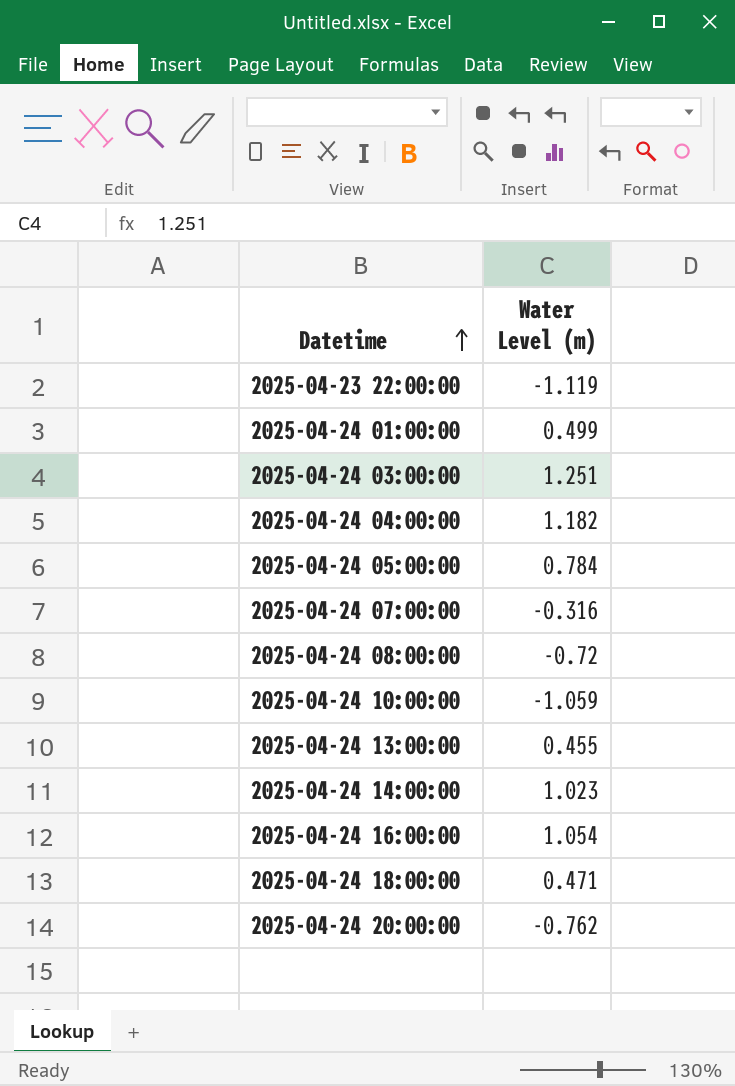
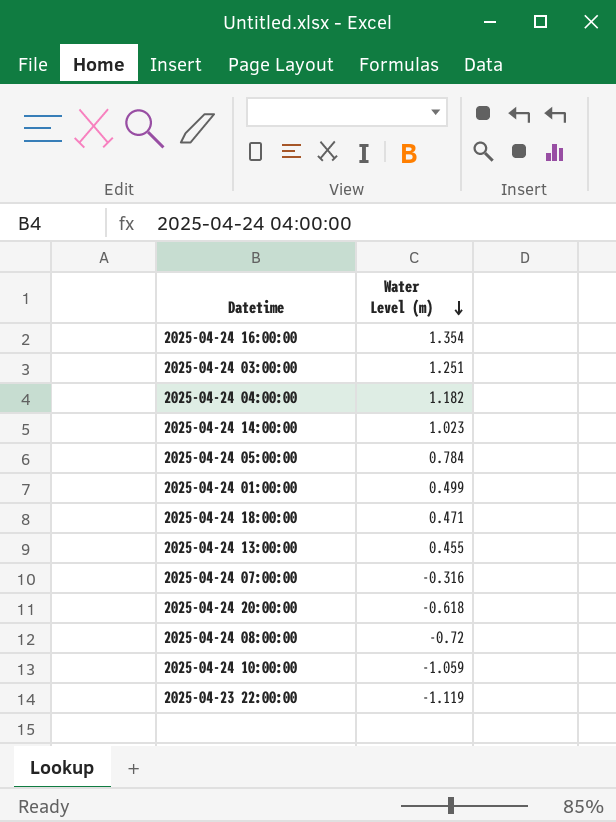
row order: Datetime ascending -> Water Level (m) descending
2025-04-24 16:00:00 | Water Level (m): 1.054 -> 1.354
2025-04-24 20:00:00 | Water Level (m): -0.762 -> -0.618

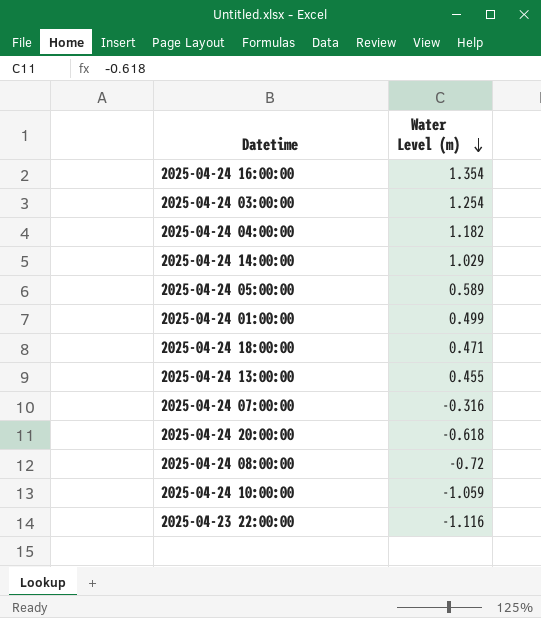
2025-04-24 03:00:00 | Water Level (m): 1.251 -> 1.254
2025-04-24 14:00:00 | Water Level (m): 1.023 -> 1.029
2025-04-24 05:00:00 | Water Level (m): 0.784 -> 0.589
2025-04-23 22:00:00 | Water Level (m): -1.119 -> -1.116

